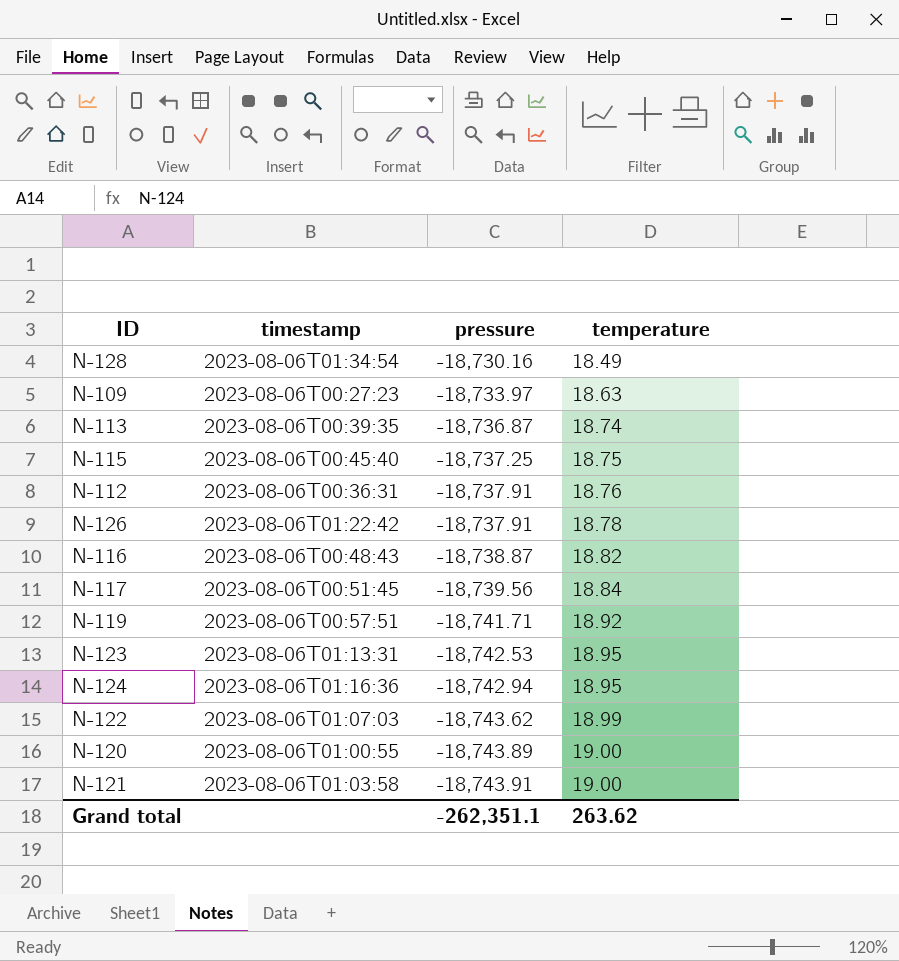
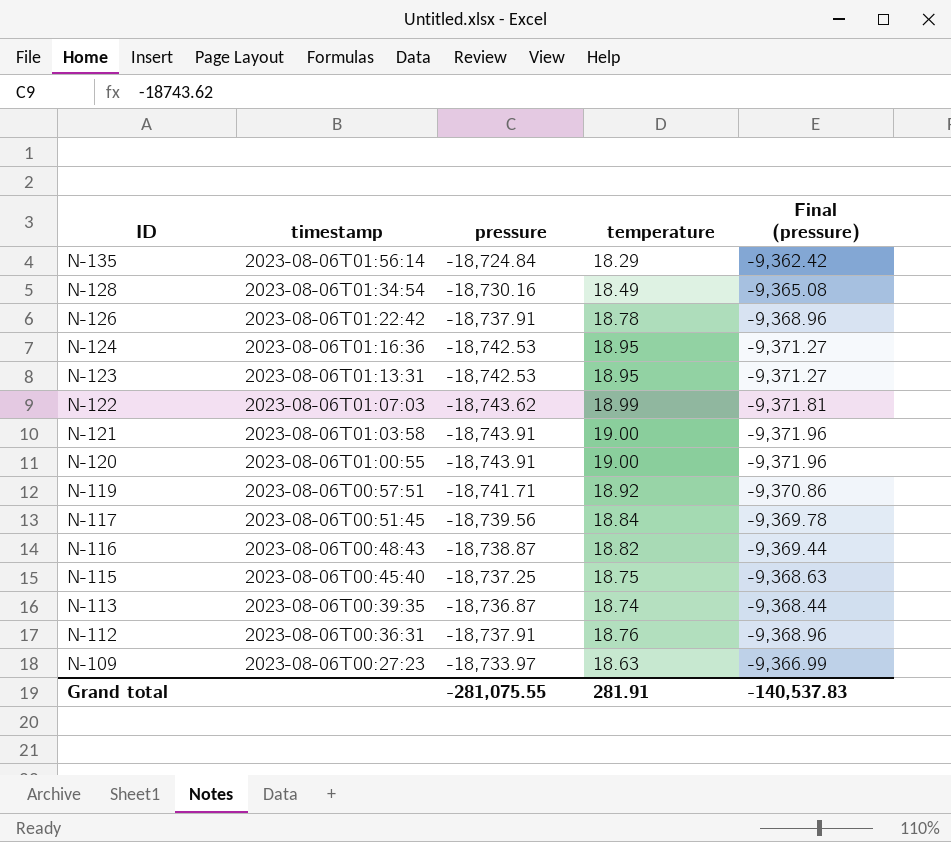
row order: pressure descending -> ID descending
column Final (pressure) | formula: none -> [pressure] * 0.5
row N-135: none -> 2023-08-06T01:56:14 | -18,724.84 | 18.29 | -9,362.42
N-124 | pressure: -18,742.94 -> -18,742.53
N-120 | pressure: -18,743.89 -> -18,743.91
Grand total | pressure: -262,351.1 -> -281,075.55
Grand total | temperature: 263.62 -> 281.91

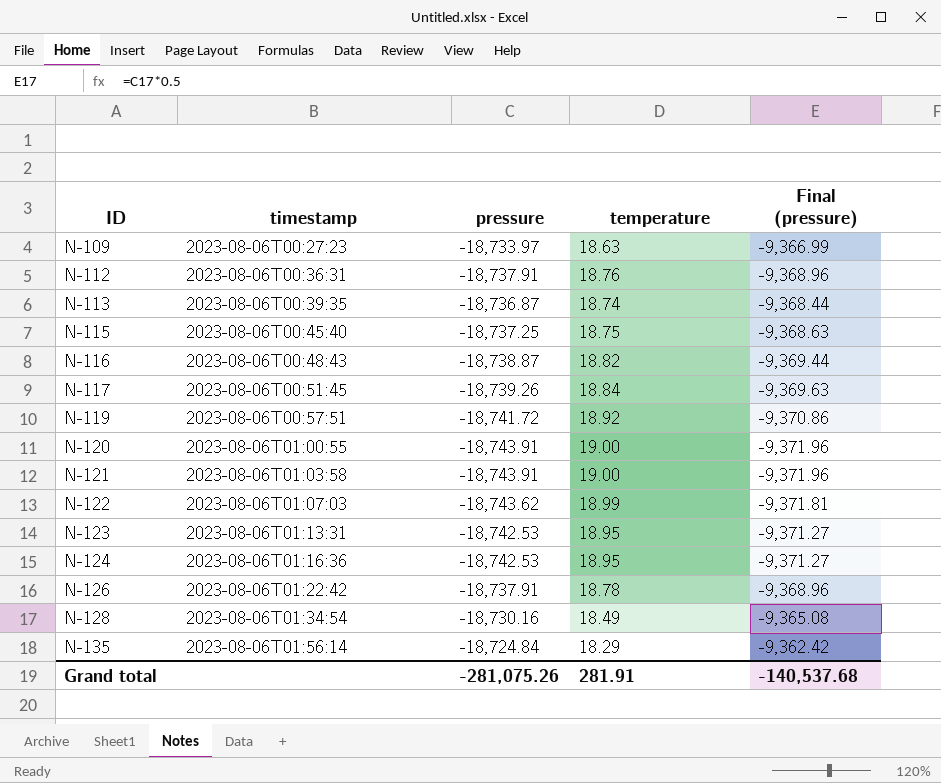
row order: ID descending -> ID ascending
N-117 | pressure: -18,739.56 -> -18,739.26
N-117 | Final (pressure): -9,369.78 -> -9,369.63
N-119 | pressure: -18,741.71 -> -18,741.72
Grand total | pressure: -281,075.55 -> -281,075.26
Grand total | Final (pressure): -140,537.83 -> -140,537.68

